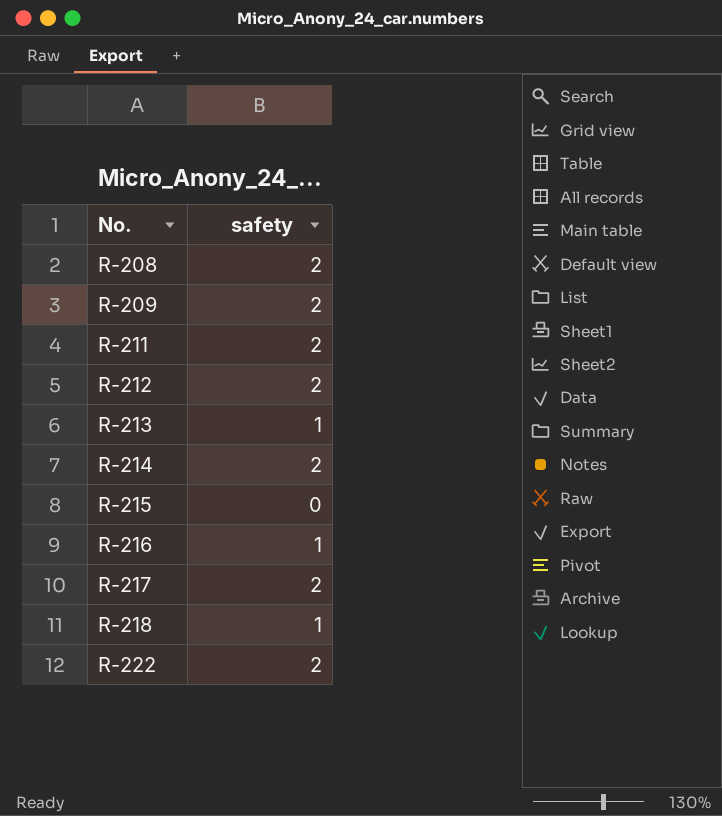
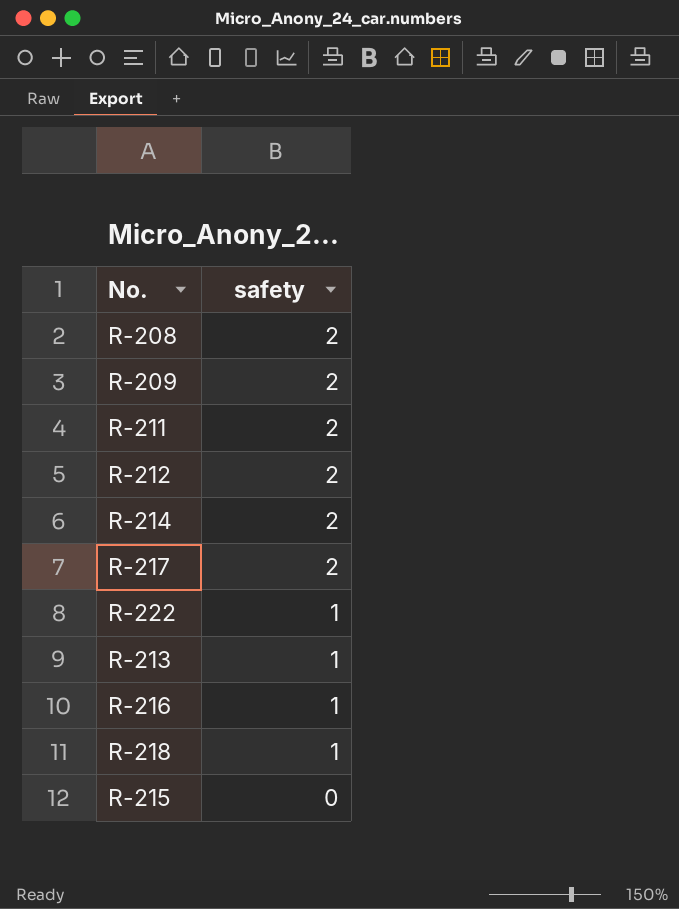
row order: No. ascending -> safety descending
R-222 | safety: 2 -> 1

